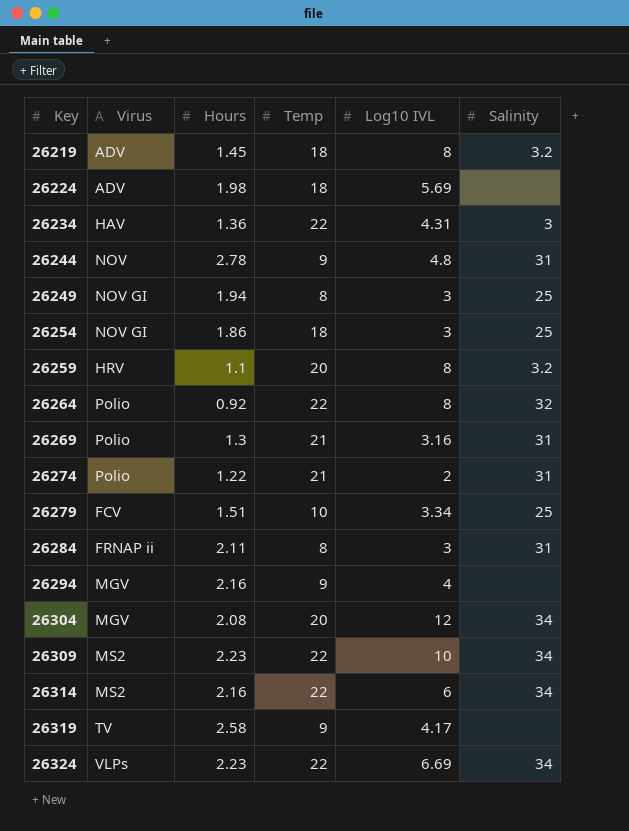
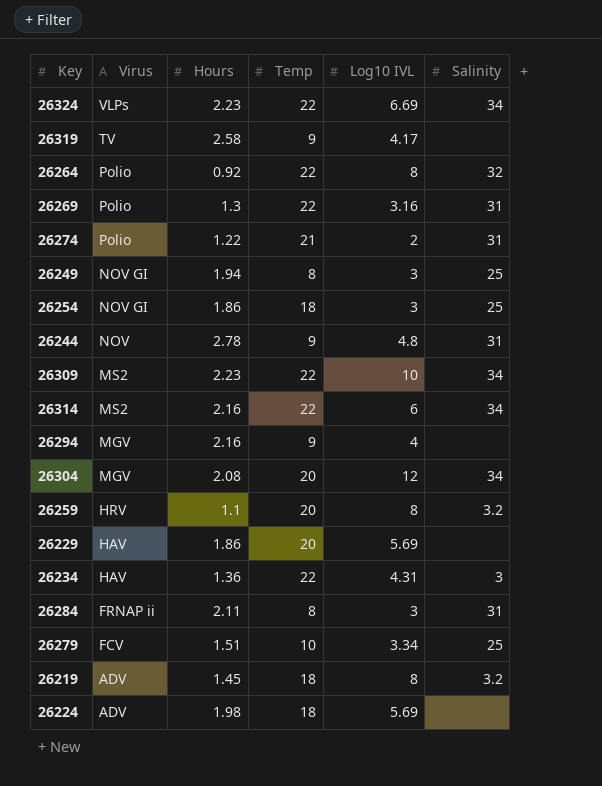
row order: Key ascending -> Virus descending
26269 | Temp: 21 -> 22
row 26229: none -> HAV | 1.86 | 20 | 5.69 | none

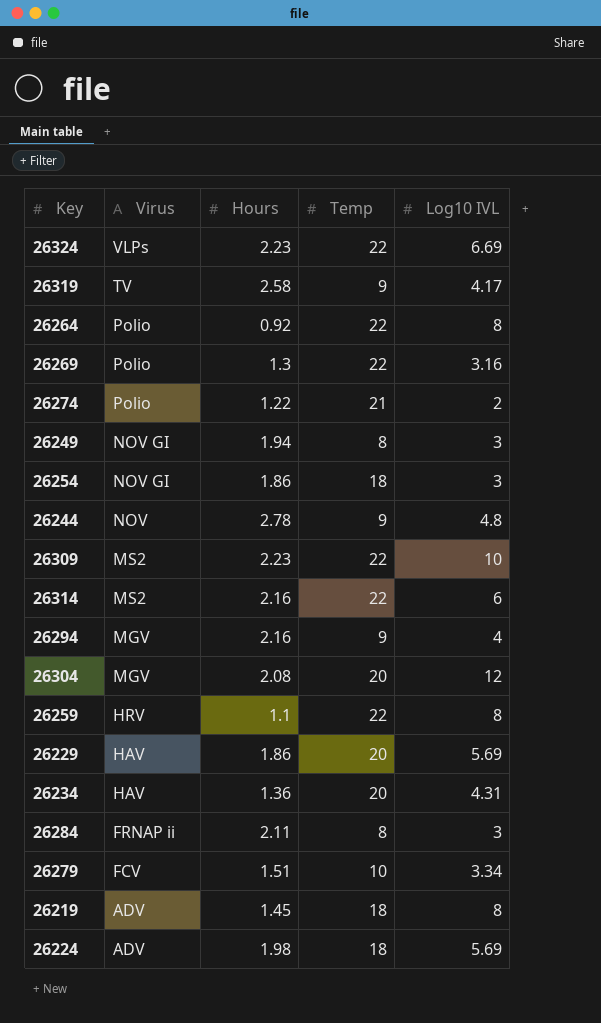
column Salinity | position: 6 -> none
26259 | Temp: 20 -> 22
26234 | Temp: 22 -> 20

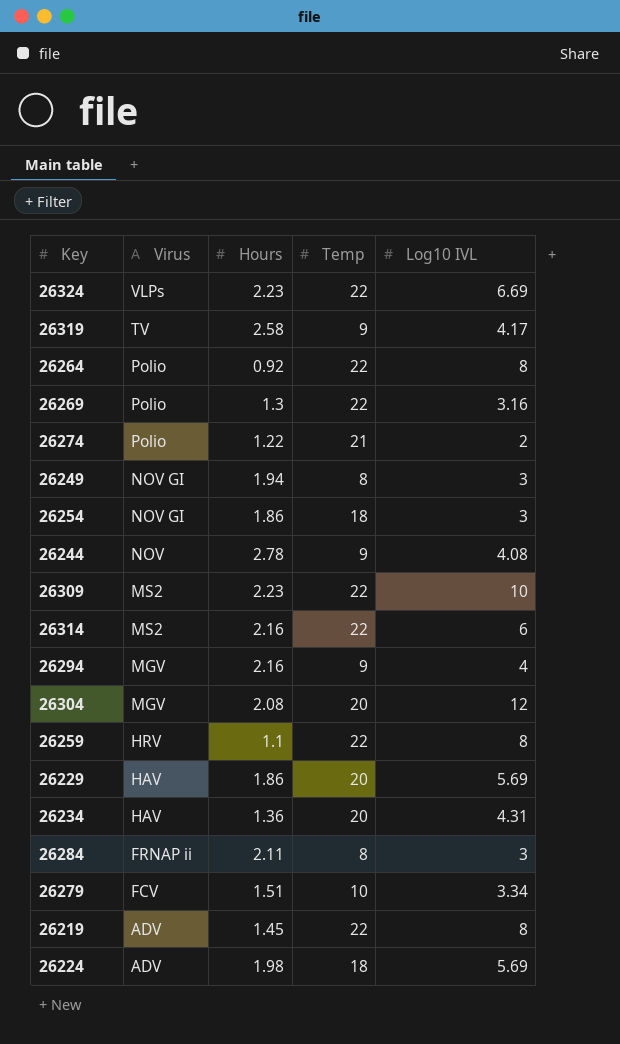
26244 | Log10 IVL: 4.8 -> 4.08
26219 | Temp: 18 -> 22

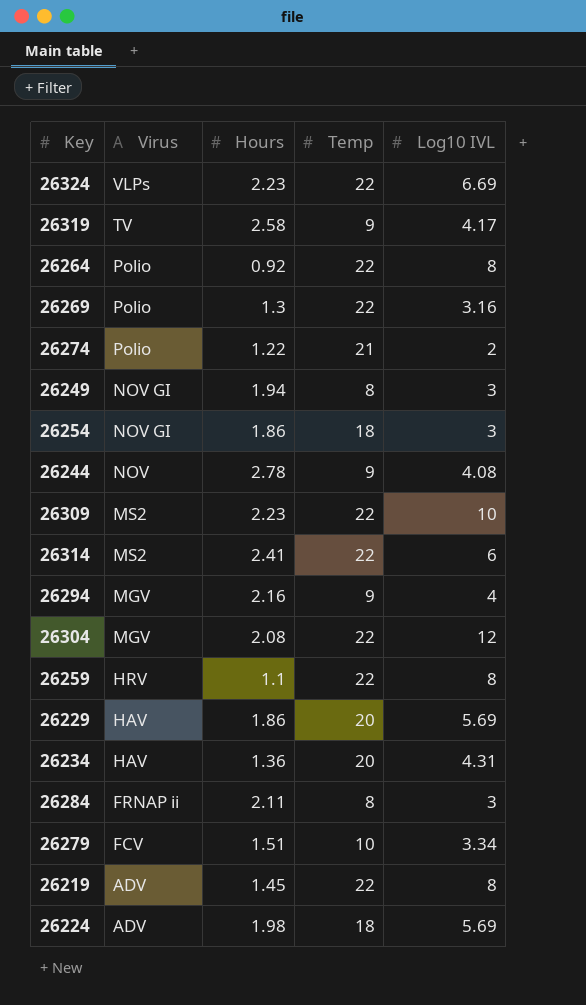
26314 | Hours: 2.16 -> 2.41
26304 | Temp: 20 -> 22

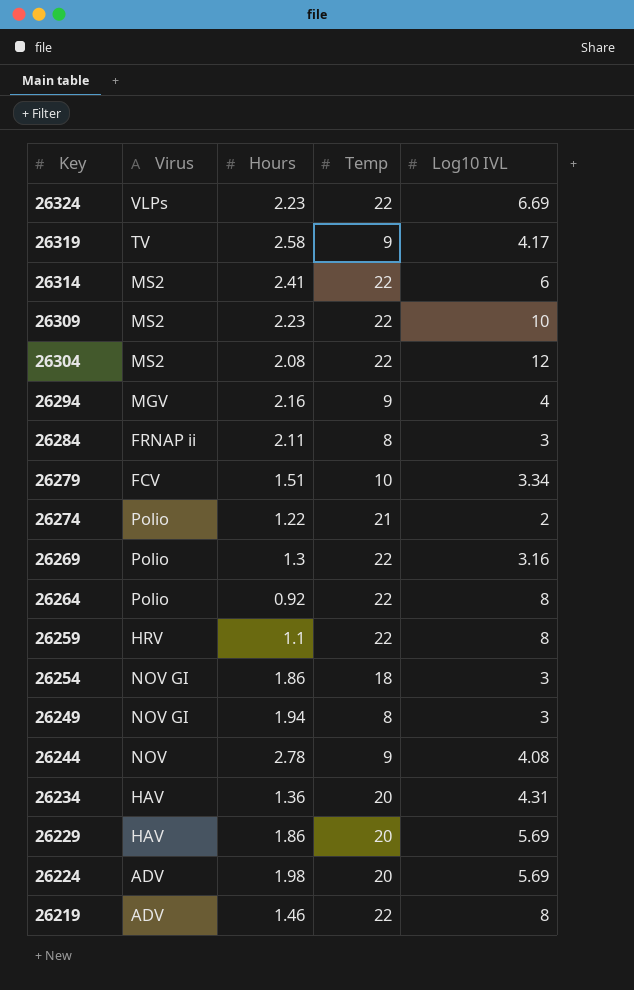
row order: Virus descending -> Key descending
26304 | Virus: MGV -> MS2
26224 | Temp: 18 -> 20
26219 | Hours: 1.45 -> 1.46

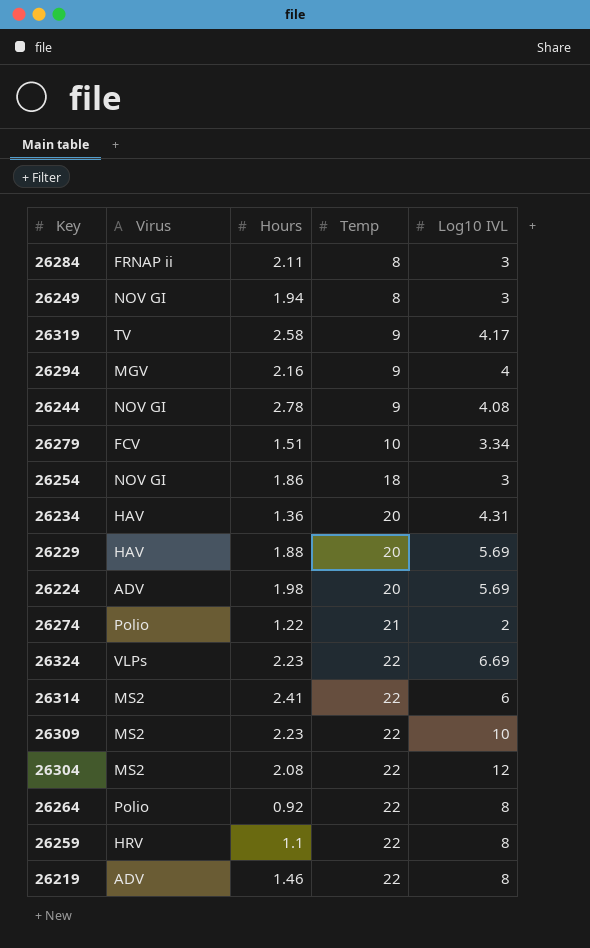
row order: Key descending -> Temp ascending
row 26269: Polio | 1.3 | 22 | 3.16 -> none
26244 | Virus: NOV -> NOV GI
26229 | Hours: 1.86 -> 1.88

